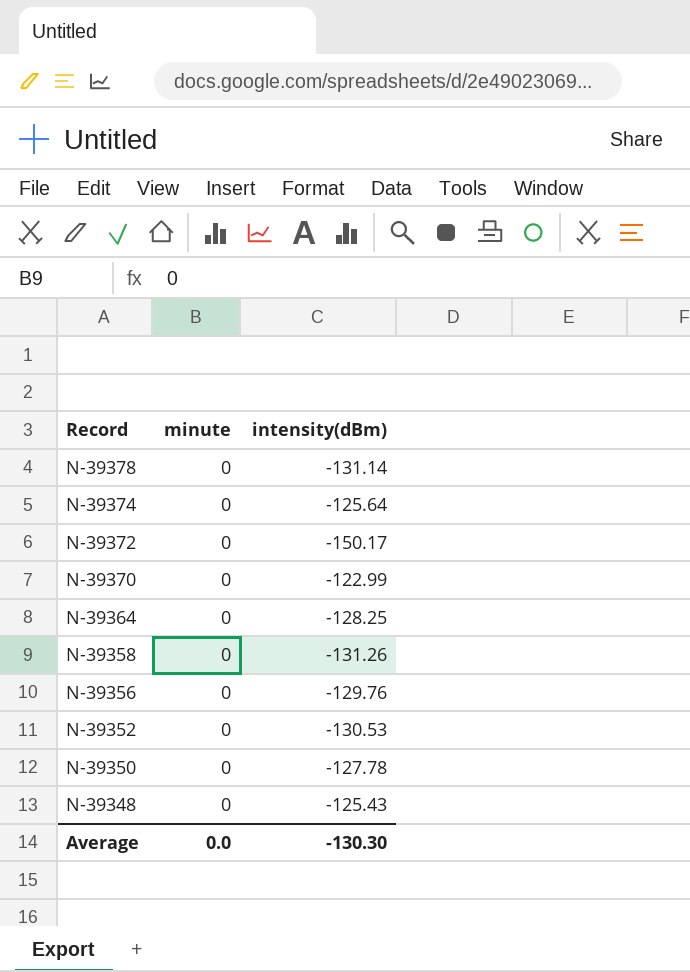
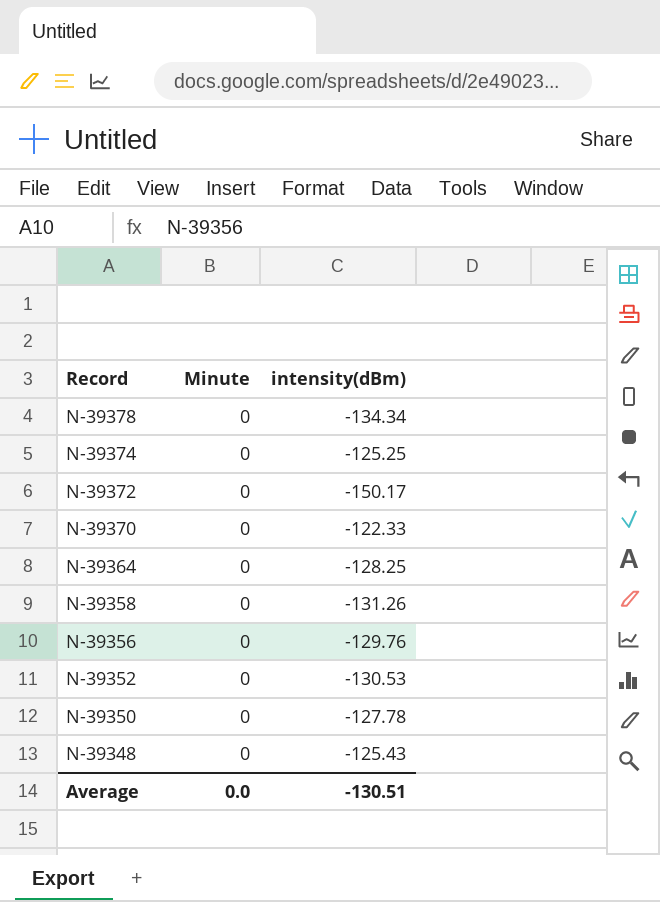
column name: minute -> Minute
N-39378 | intensity(dBm): -131.14 -> -134.34
N-39374 | intensity(dBm): -125.64 -> -125.25
N-39370 | intensity(dBm): -122.99 -> -122.33
Average | intensity(dBm): -130.30 -> -130.51

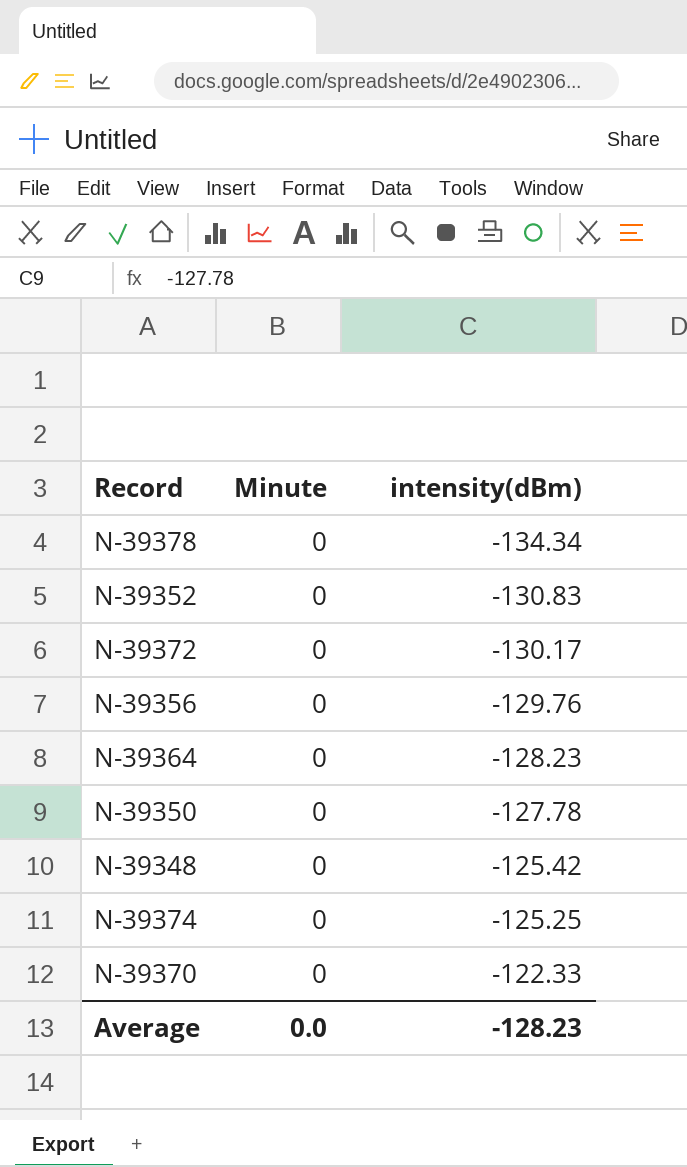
row order: Record descending -> intensity(dBm) ascending
row N-39358: 0 | -131.26 -> none
N-39352 | intensity(dBm): -130.53 -> -130.83
N-39372 | intensity(dBm): -150.17 -> -130.17
N-39364 | intensity(dBm): -128.25 -> -128.23
N-39348 | intensity(dBm): -125.43 -> -125.42
Average | intensity(dBm): -130.51 -> -128.23

